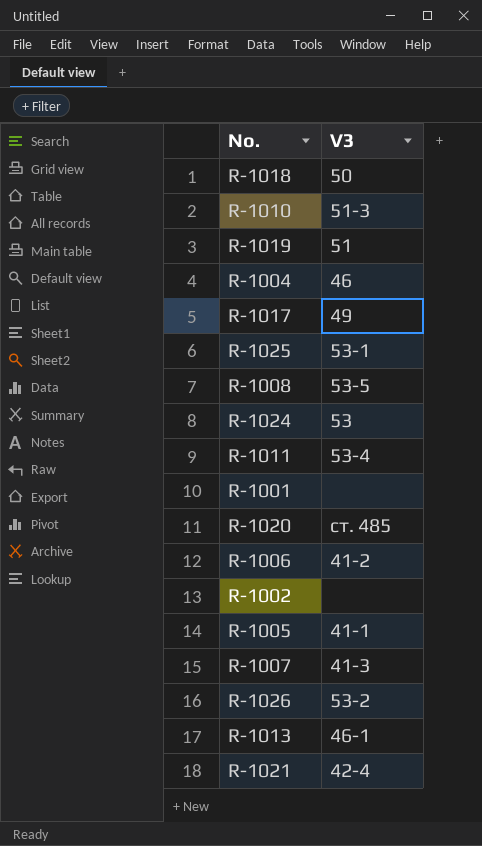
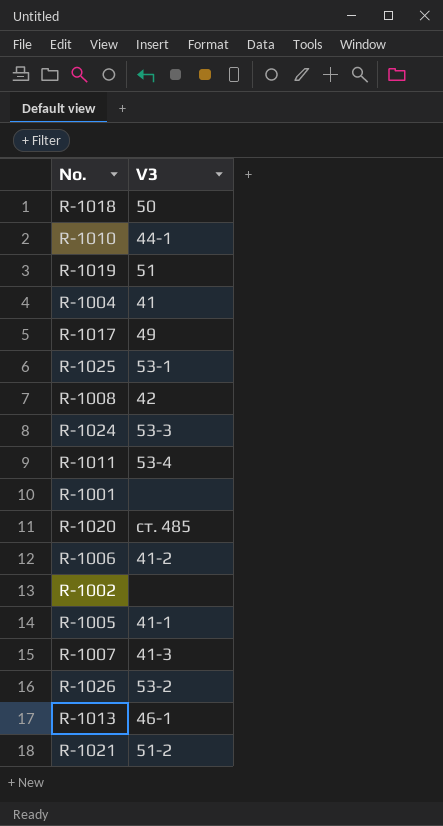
R-1010 | V3: 51-3 -> 44-1
R-1004 | V3: 46 -> 41
R-1008 | V3: 53-5 -> 42
R-1024 | V3: 53 -> 53-3
R-1021 | V3: 42-4 -> 51-2

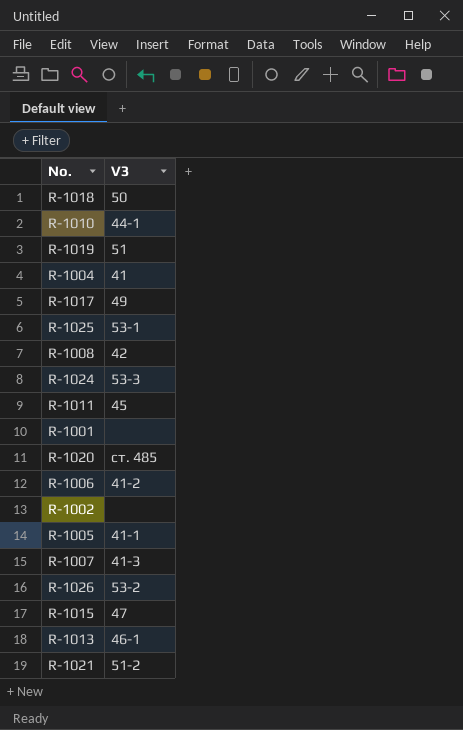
R-1011 | V3: 53-4 -> 45
row R-1015: none -> 47

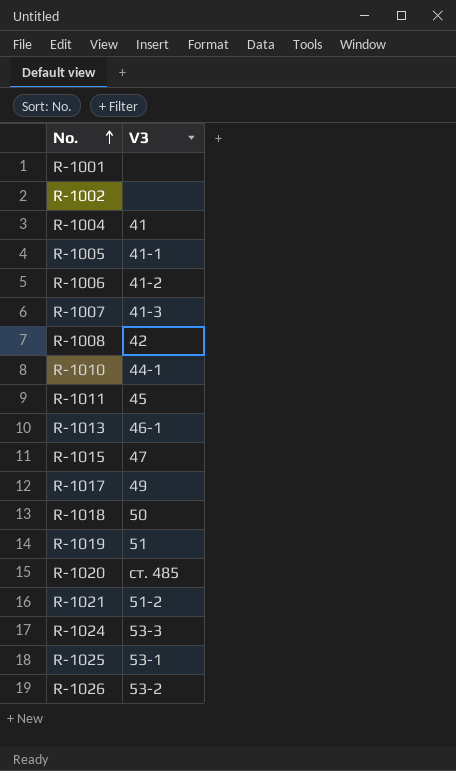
row order: none -> No. ascending

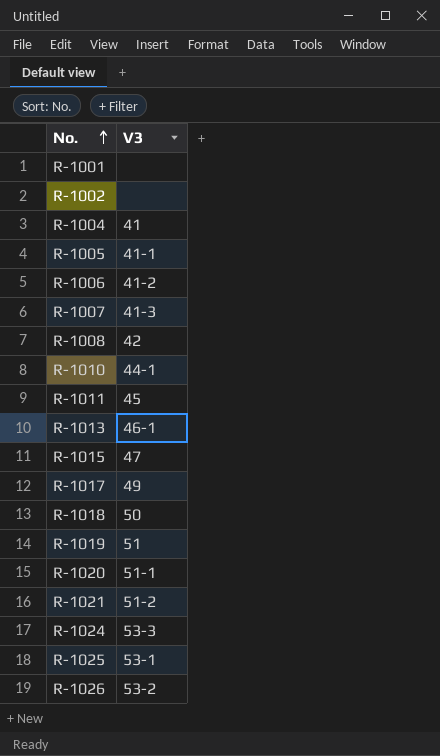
R-1020 | V3: ст. 485 -> 51-1

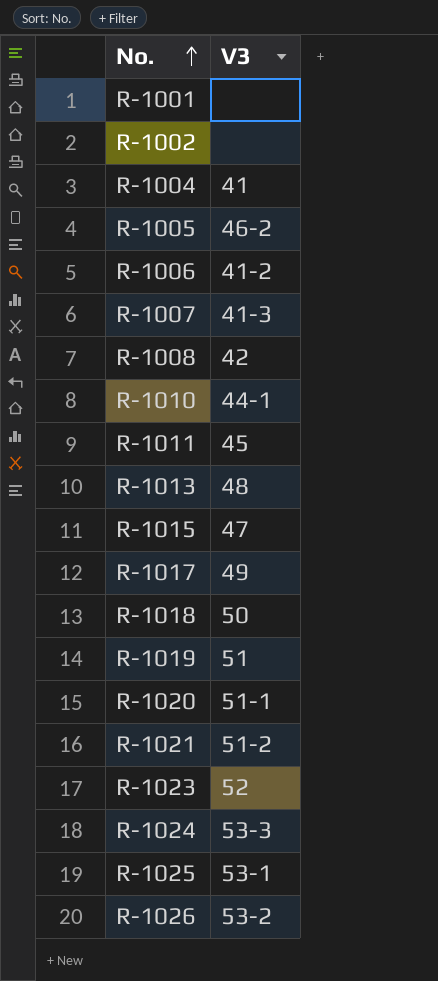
R-1005 | V3: 41-1 -> 46-2
R-1013 | V3: 46-1 -> 48
row R-1023: none -> 52

